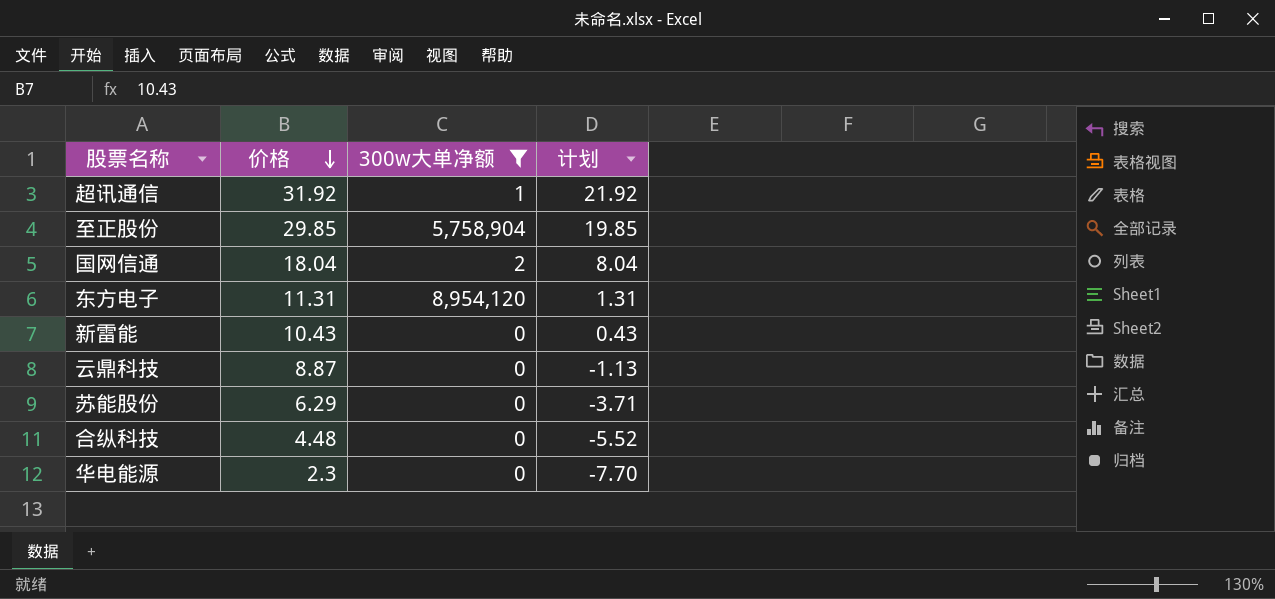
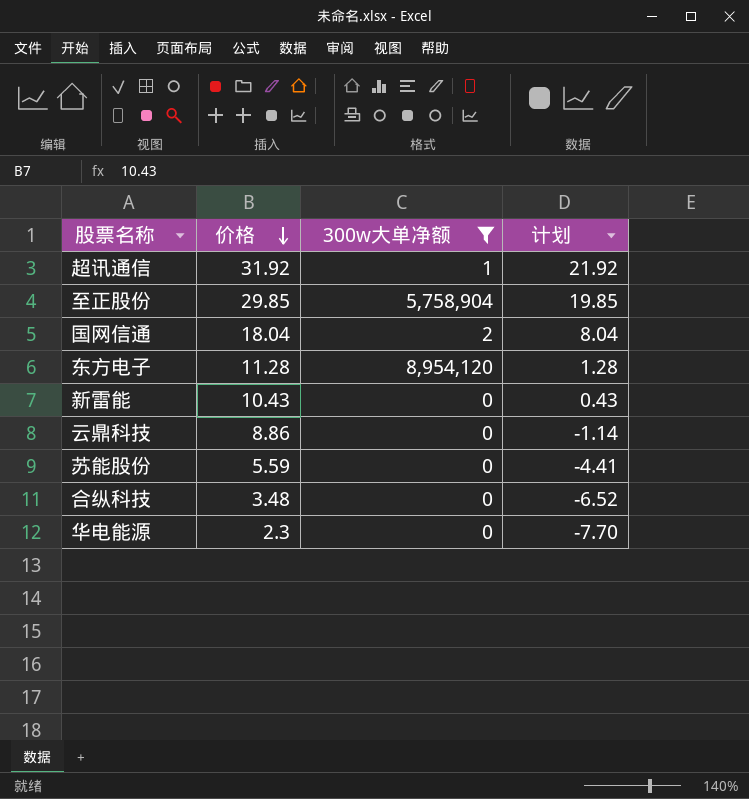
东方电子 | 价格: 11.31 -> 11.28
东方电子 | 计划: 1.31 -> 1.28
云鼎科技 | 价格: 8.87 -> 8.86
云鼎科技 | 计划: -1.13 -> -1.14
苏能股份 | 价格: 6.29 -> 5.59
苏能股份 | 计划: -3.71 -> -4.41
合纵科技 | 价格: 4.48 -> 3.48
合纵科技 | 计划: -5.52 -> -6.52

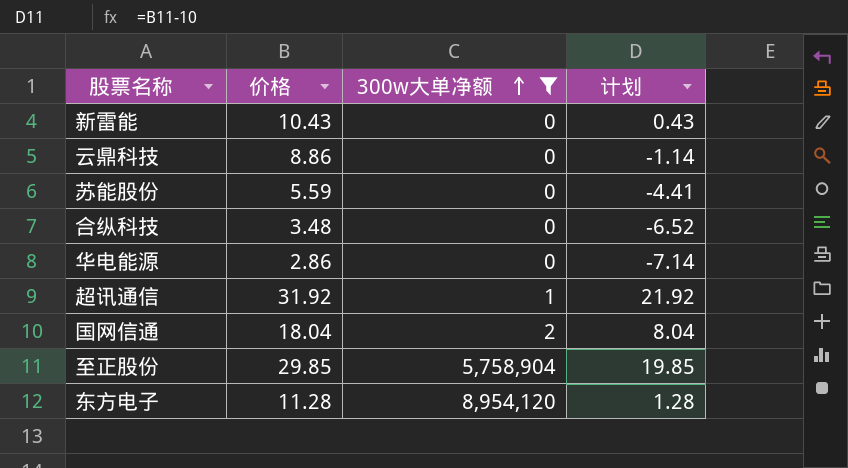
row order: 价格 descending -> 300w大单净额 ascending
华电能源 | 价格: 2.3 -> 2.86
华电能源 | 计划: -7.70 -> -7.14

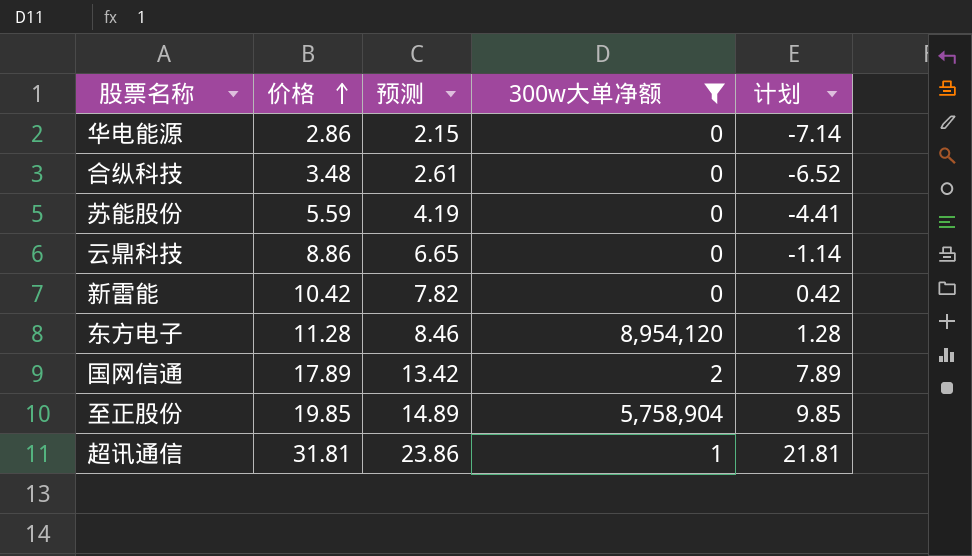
row order: 300w大单净额 ascending -> 价格 ascending
column 预测 | formula: none -> [价格] * 0.75
新雷能 | 价格: 10.43 -> 10.42
新雷能 | 计划: 0.43 -> 0.42
国网信通 | 价格: 18.04 -> 17.89
国网信通 | 计划: 8.04 -> 7.89
至正股份 | 价格: 29.85 -> 19.85
至正股份 | 计划: 19.85 -> 9.85
超讯通信 | 价格: 31.92 -> 31.81
超讯通信 | 计划: 21.92 -> 21.81

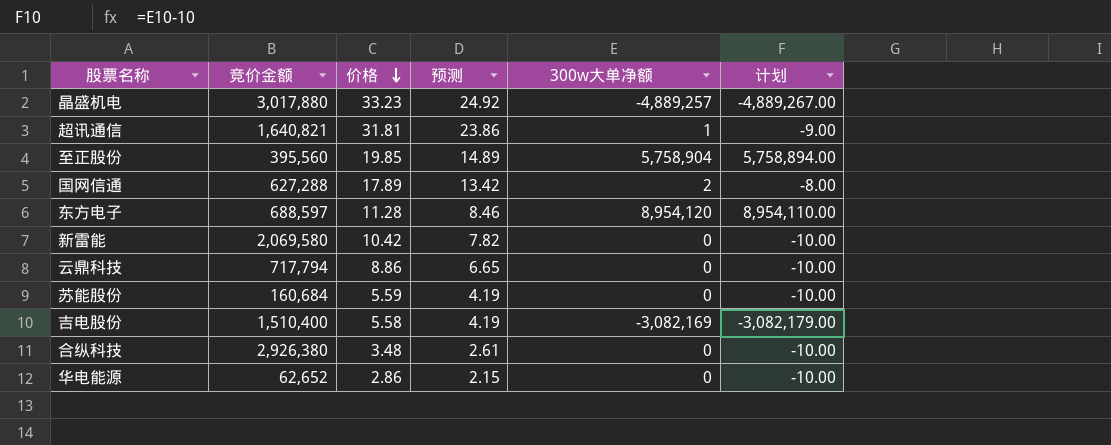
filter: 300w大单净额 >= 0 -> none
row order: 价格 ascending -> 价格 descending
column 竞价金额 | position: none -> 2
column 计划 | formula: [价格] - 10 -> [300w大单净额] - 10

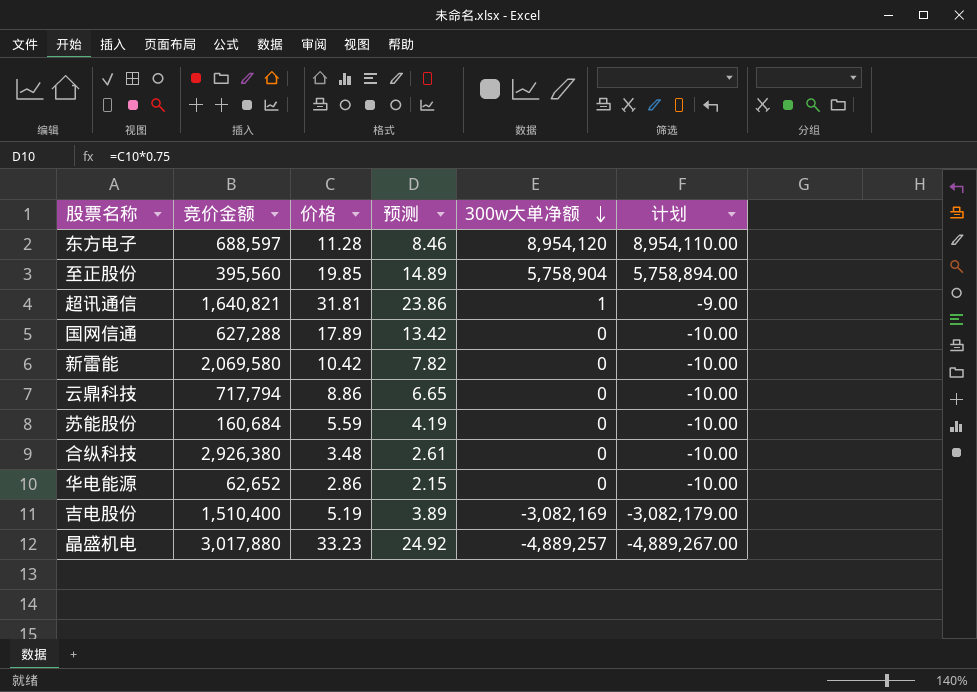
row order: 价格 descending -> 300w大单净额 descending
国网信通 | 300w大单净额: 2 -> 0
国网信通 | 计划: -8.00 -> -10.00
吉电股份 | 价格: 5.58 -> 5.19
吉电股份 | 预测: 4.19 -> 3.89

